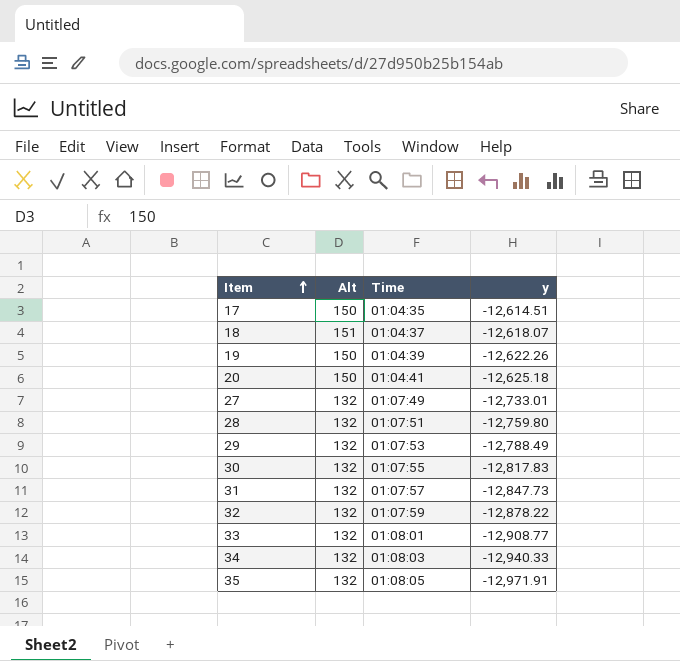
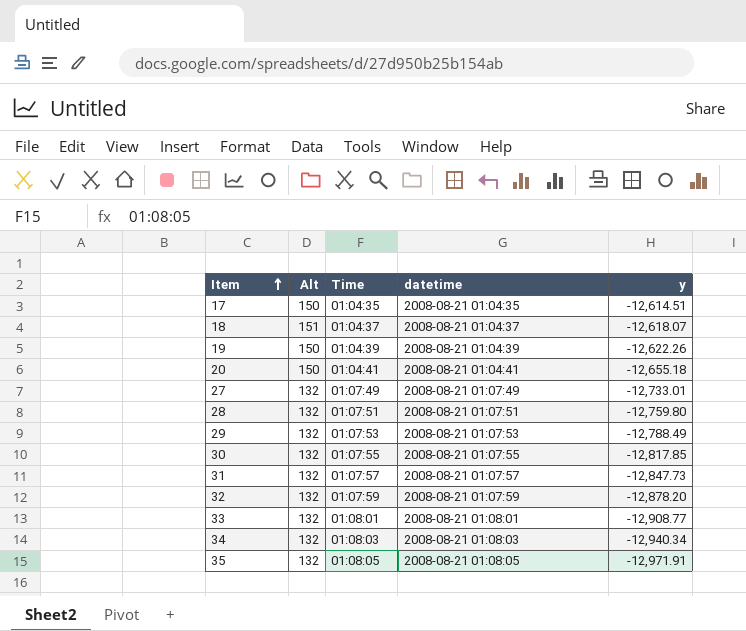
column datetime | position: none -> 4
20 | y: -12,625.18 -> -12,655.18
30 | y: -12,817.83 -> -12,817.85
32 | y: -12,878.22 -> -12,878.20
34 | y: -12,940.33 -> -12,940.34

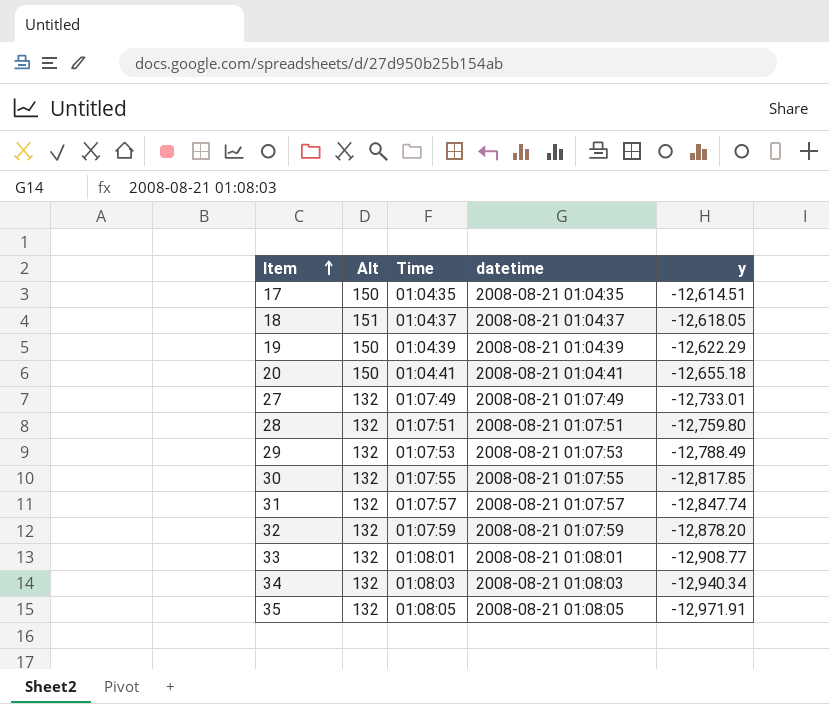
18 | y: -12,618.07 -> -12,618.05
19 | y: -12,622.26 -> -12,622.29
31 | y: -12,847.73 -> -12,847.74

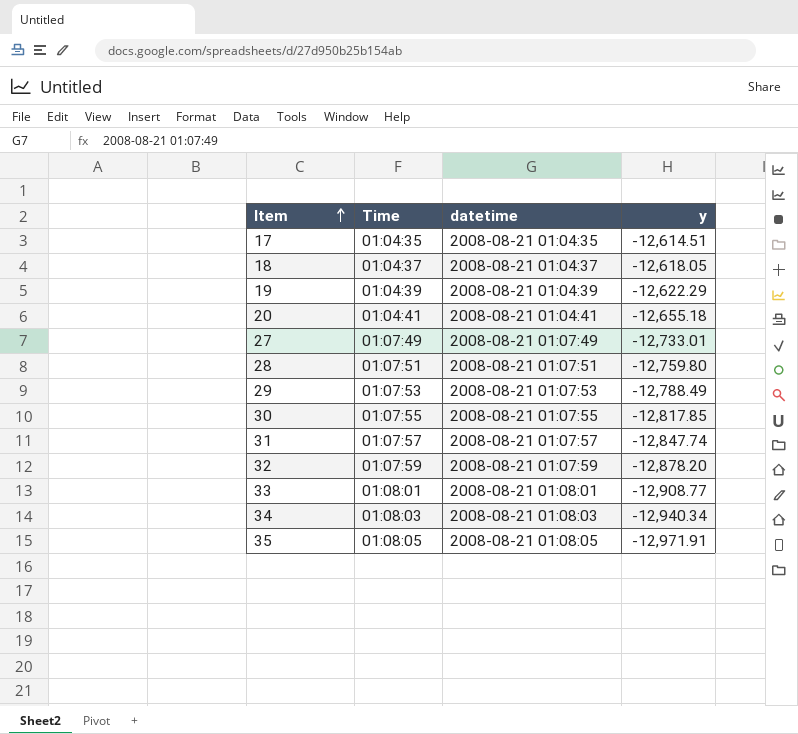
column Alt | position: 2 -> none

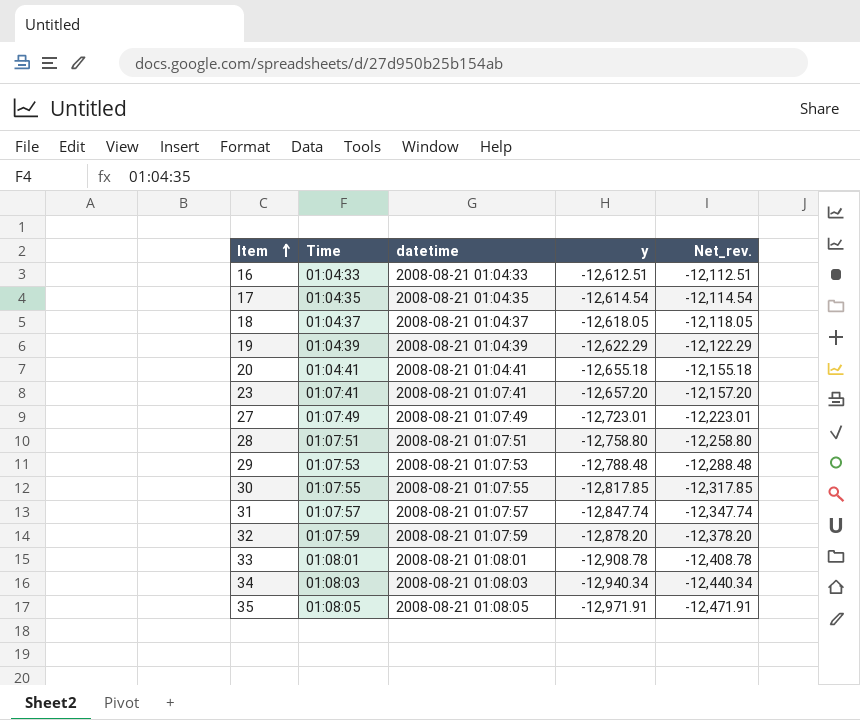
column Net_rev. | formula: none -> [y] + 500
row 16: none -> 01:04:33 | 2008-08-21 01:04:33 | -12,612.51 | -12,112.51
17 | y: -12,614.51 -> -12,614.54
row 23: none -> 01:07:41 | 2008-08-21 01:07:41 | -12,657.20 | -12,157.20
27 | y: -12,733.01 -> -12,723.01
28 | y: -12,759.80 -> -12,758.80
29 | y: -12,788.49 -> -12,788.48
33 | y: -12,908.77 -> -12,908.78

